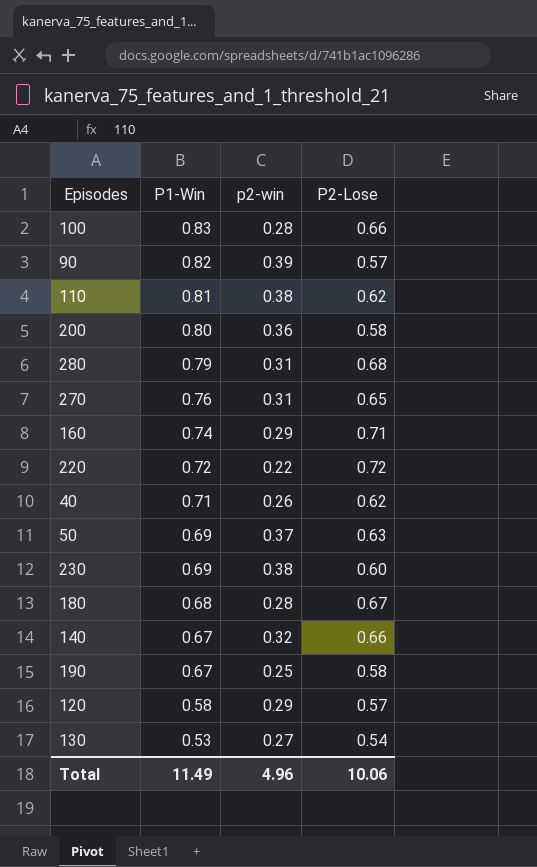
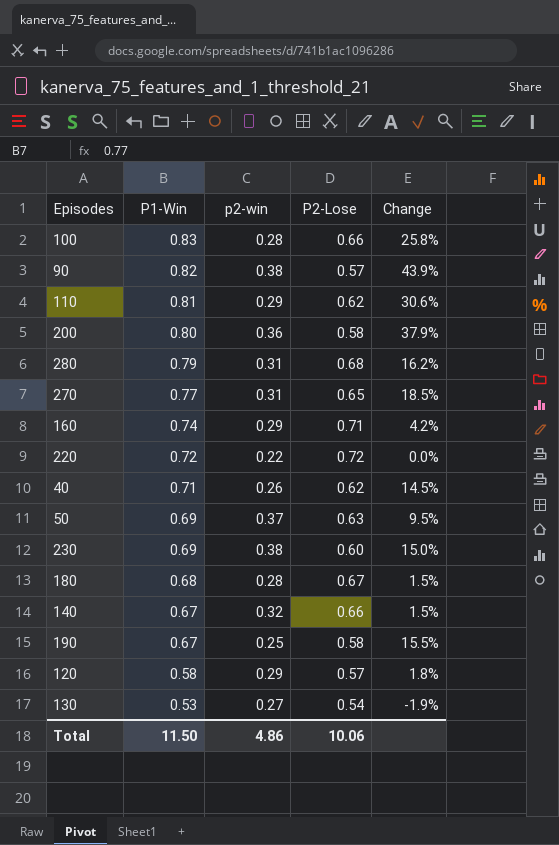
column Change | formula: none -> ([P1-Win] - [P2-Lose]) / [P2-Lose]
90 | p2-win: 0.39 -> 0.38
110 | p2-win: 0.38 -> 0.29
270 | P1-Win: 0.76 -> 0.77
Total | P1-Win: 11.49 -> 11.50
Total | p2-win: 4.96 -> 4.86

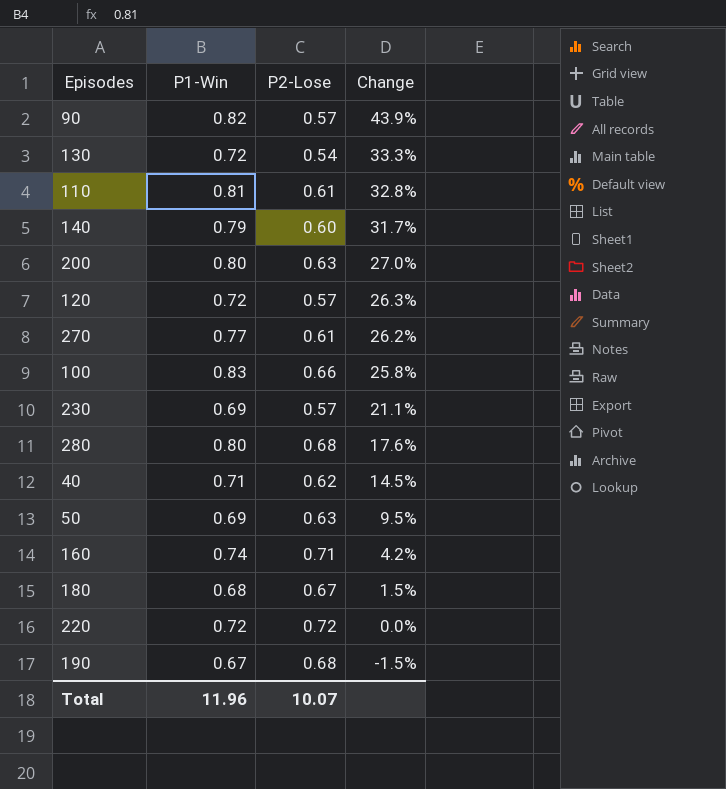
row order: P1-Win descending -> Change descending
column p2-win | position: 3 -> none
130 | P1-Win: 0.53 -> 0.72
130 | Change: -1.9% -> 33.3%
110 | P2-Lose: 0.62 -> 0.61
110 | Change: 30.6% -> 32.8%
140 | P1-Win: 0.67 -> 0.79
140 | P2-Lose: 0.66 -> 0.60
140 | Change: 1.5% -> 31.7%
200 | P2-Lose: 0.58 -> 0.63
200 | Change: 37.9% -> 27.0%
120 | P1-Win: 0.58 -> 0.72
120 | Change: 1.8% -> 26.3%
270 | P2-Lose: 0.65 -> 0.61
270 | Change: 18.5% -> 26.2%
230 | P2-Lose: 0.60 -> 0.57
230 | Change: 15.0% -> 21.1%
280 | P1-Win: 0.79 -> 0.80
280 | Change: 16.2% -> 17.6%
190 | P2-Lose: 0.58 -> 0.68
190 | Change: 15.5% -> -1.5%
Total | P1-Win: 11.50 -> 11.96
Total | P2-Lose: 10.06 -> 10.07

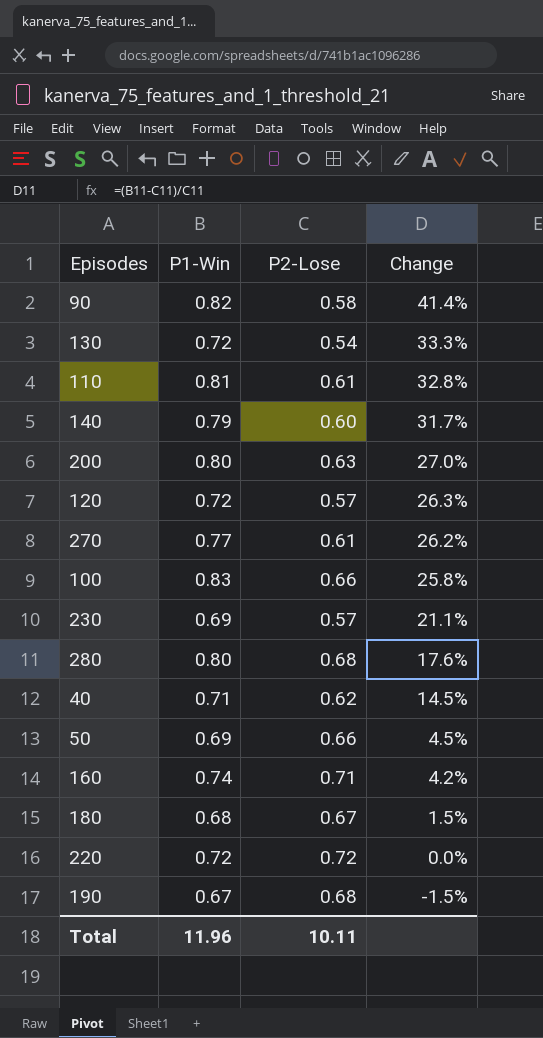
90 | P2-Lose: 0.57 -> 0.58
90 | Change: 43.9% -> 41.4%
50 | P2-Lose: 0.63 -> 0.66
50 | Change: 9.5% -> 4.5%
Total | P2-Lose: 10.07 -> 10.11

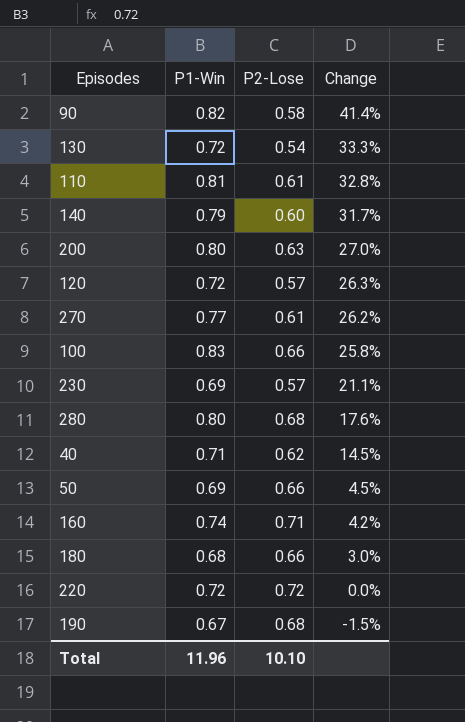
180 | P2-Lose: 0.67 -> 0.66
180 | Change: 1.5% -> 3.0%
Total | P2-Lose: 10.11 -> 10.10

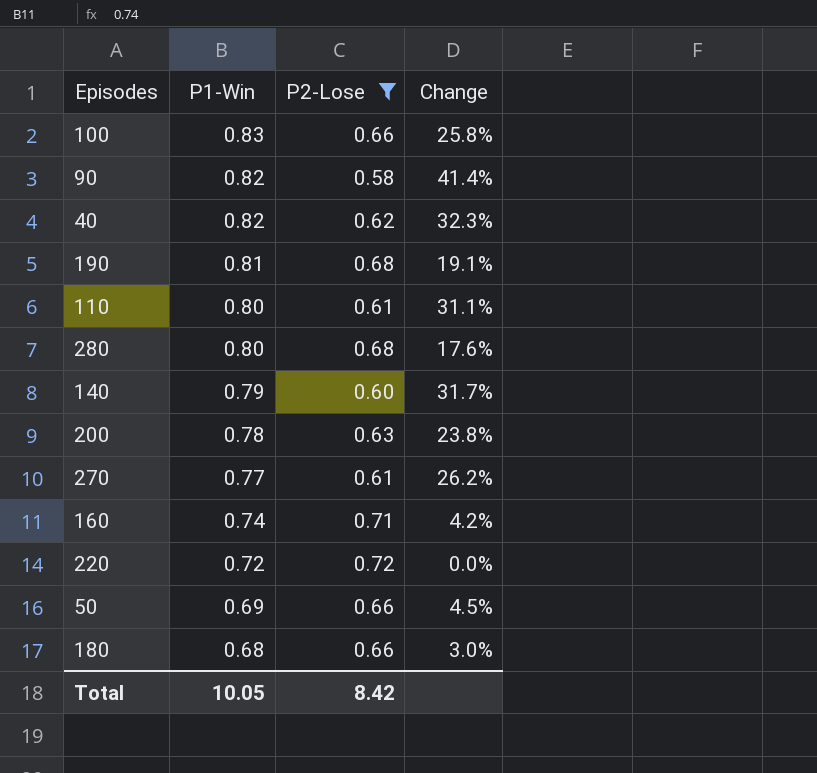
filter: none -> P2-Lose >= 0.58
row order: Change descending -> P1-Win descending
40 | P1-Win: 0.71 -> 0.82
40 | Change: 14.5% -> 32.3%
190 | P1-Win: 0.67 -> 0.81
190 | Change: -1.5% -> 19.1%
110 | P1-Win: 0.81 -> 0.80
110 | Change: 32.8% -> 31.1%
200 | P1-Win: 0.80 -> 0.78
200 | Change: 27.0% -> 23.8%
Total | P1-Win: 11.96 -> 10.05
Total | P2-Lose: 10.10 -> 8.42

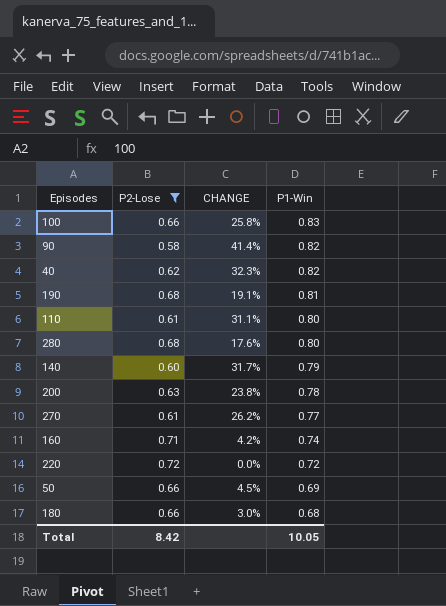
column name: Change -> CHANGE
column P1-Win | position: 2 -> 4

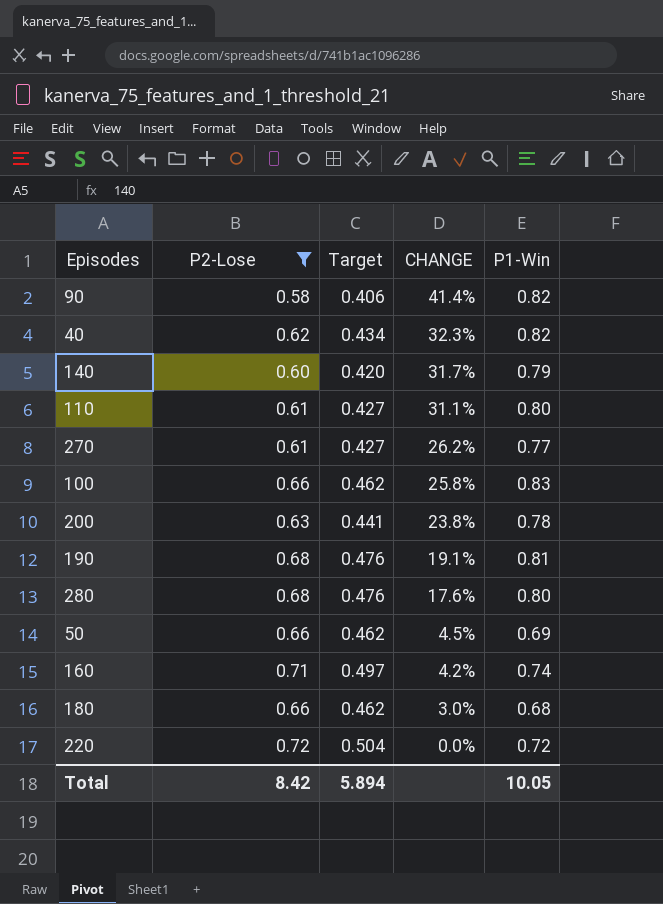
row order: P1-Win descending -> CHANGE descending
column Target | formula: none -> [P2-Lose] * 0.7

